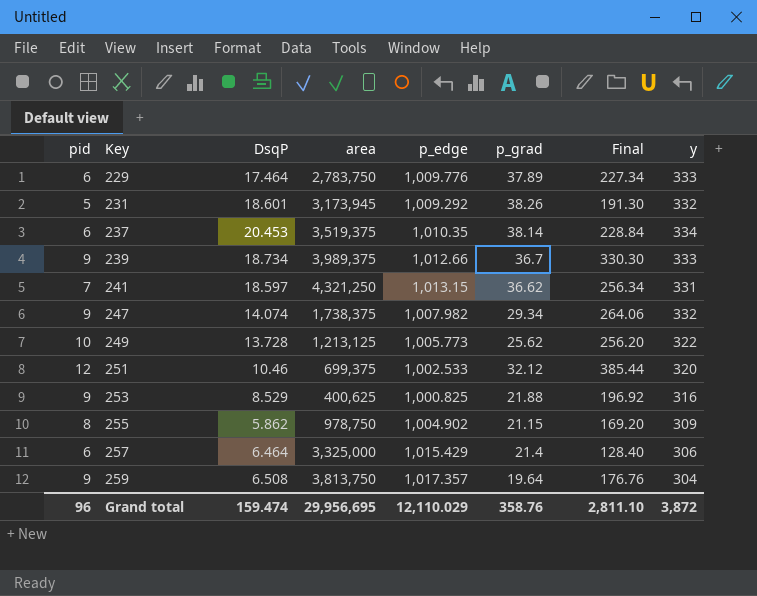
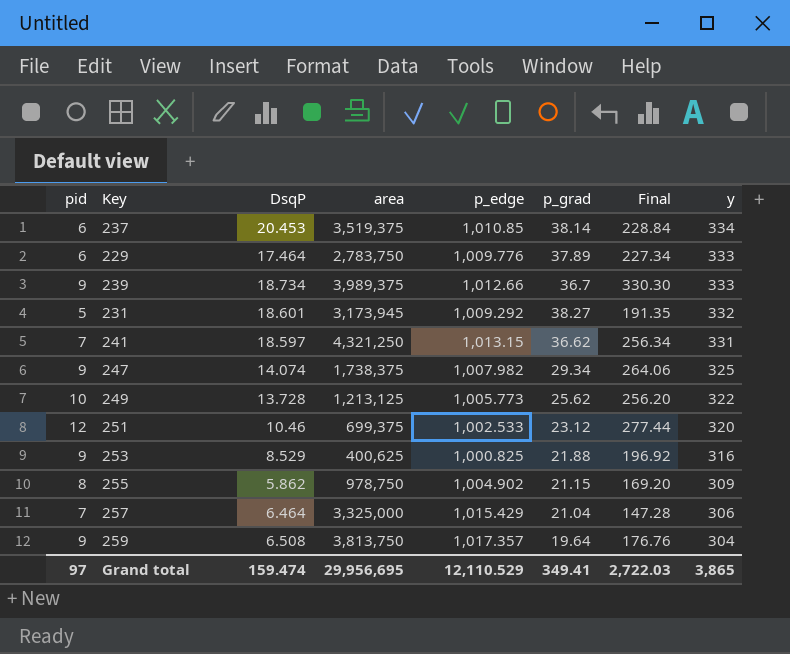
row order: Key ascending -> y descending
237 | p_edge: 1,010.35 -> 1,010.85
231 | p_grad: 38.26 -> 38.27
231 | Final: 191.30 -> 191.35
247 | y: 332 -> 325
251 | p_grad: 32.12 -> 23.12
251 | Final: 385.44 -> 277.44
257 | pid: 6 -> 7
257 | p_grad: 21.4 -> 21.04
257 | Final: 128.40 -> 147.28
Grand total | pid: 96 -> 97
Grand total | p_edge: 12,110.029 -> 12,110.529
Grand total | p_grad: 358.76 -> 349.41
Grand total | Final: 2,811.10 -> 2,722.03
Grand total | y: 3,872 -> 3,865

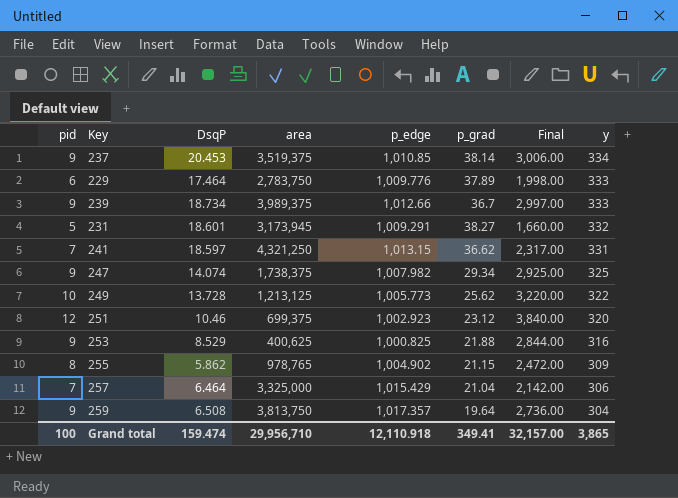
column Final | formula: [pid] * [p_grad] -> [pid] * [y]
237 | pid: 6 -> 9
231 | p_edge: 1,009.292 -> 1,009.291
251 | p_edge: 1,002.533 -> 1,002.923
255 | area: 978,750 -> 978,765
Grand total | pid: 97 -> 100
Grand total | area: 29,956,695 -> 29,956,710
Grand total | p_edge: 12,110.529 -> 12,110.918
Grand total | Final: 2,722.03 -> 32,157.00

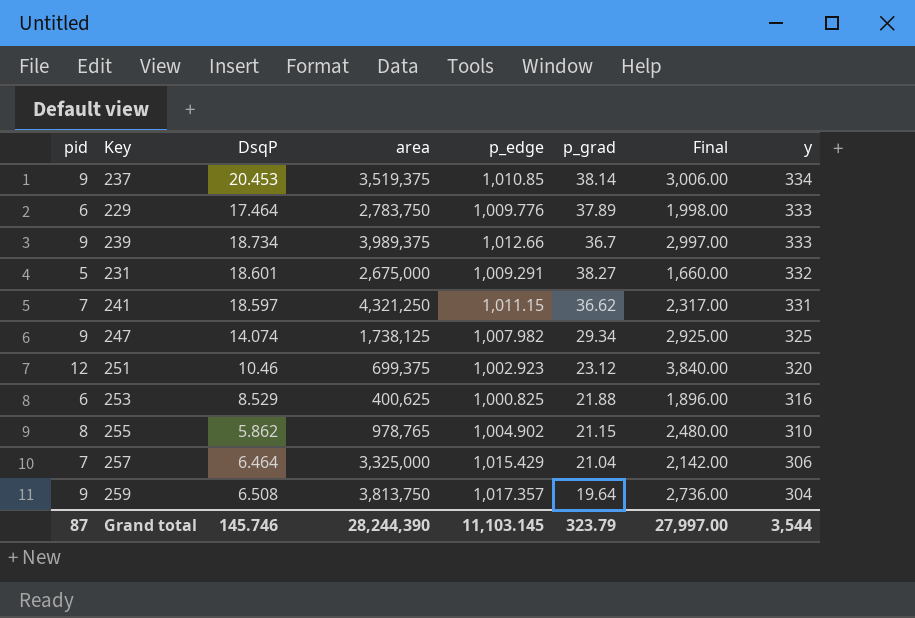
row 249: 10 | 13.728 | 1,213,125 | 1,005.773 | 25.62 | 3,220.00 | 322 -> none
231 | area: 3,173,945 -> 2,675,000
241 | p_edge: 1,013.15 -> 1,011.15
247 | area: 1,738,375 -> 1,738,125
253 | pid: 9 -> 6
253 | Final: 2,844.00 -> 1,896.00
255 | Final: 2,472.00 -> 2,480.00
255 | y: 309 -> 310
Grand total | pid: 100 -> 87
Grand total | DsqP: 159.474 -> 145.746
Grand total | area: 29,956,710 -> 28,244,390
Grand total | p_edge: 12,110.918 -> 11,103.145
Grand total | p_grad: 349.41 -> 323.79
Grand total | Final: 32,157.00 -> 27,997.00
Grand total | y: 3,865 -> 3,544

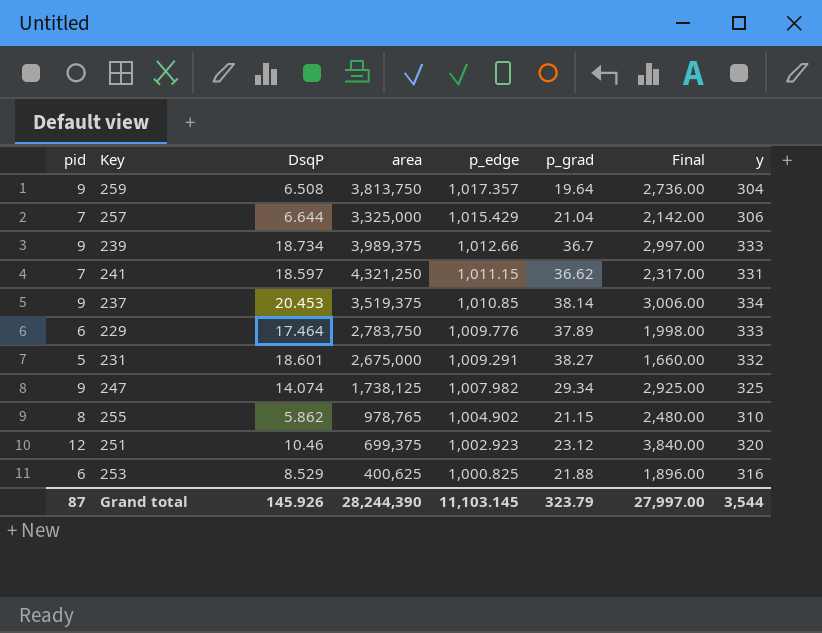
row order: y descending -> p_edge descending
257 | DsqP: 6.464 -> 6.644
Grand total | DsqP: 145.746 -> 145.926

